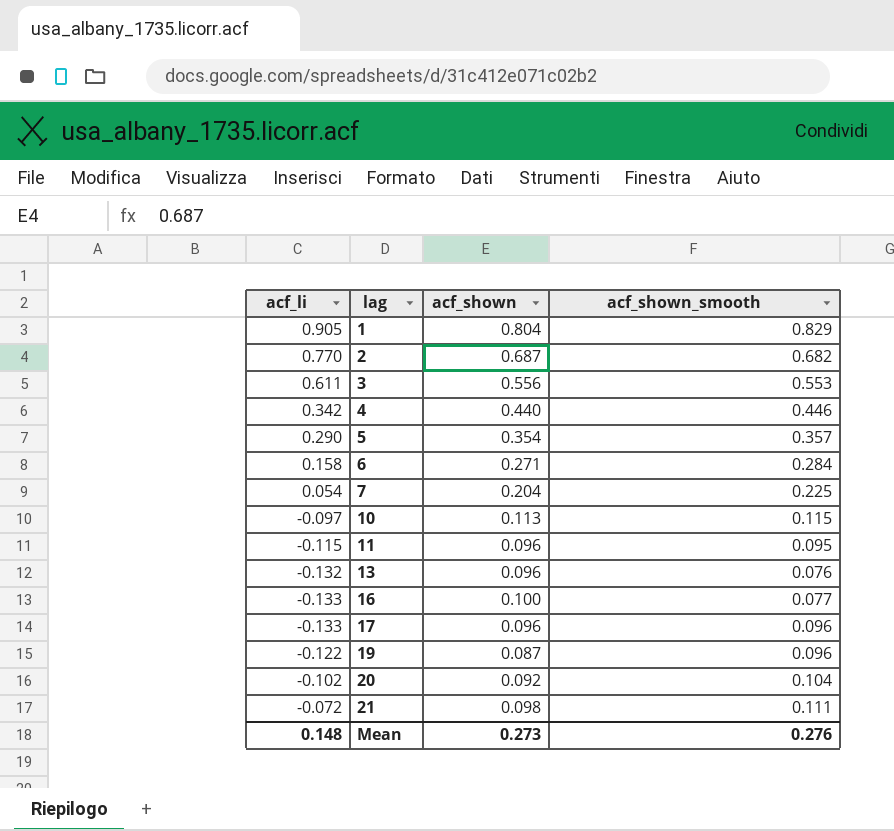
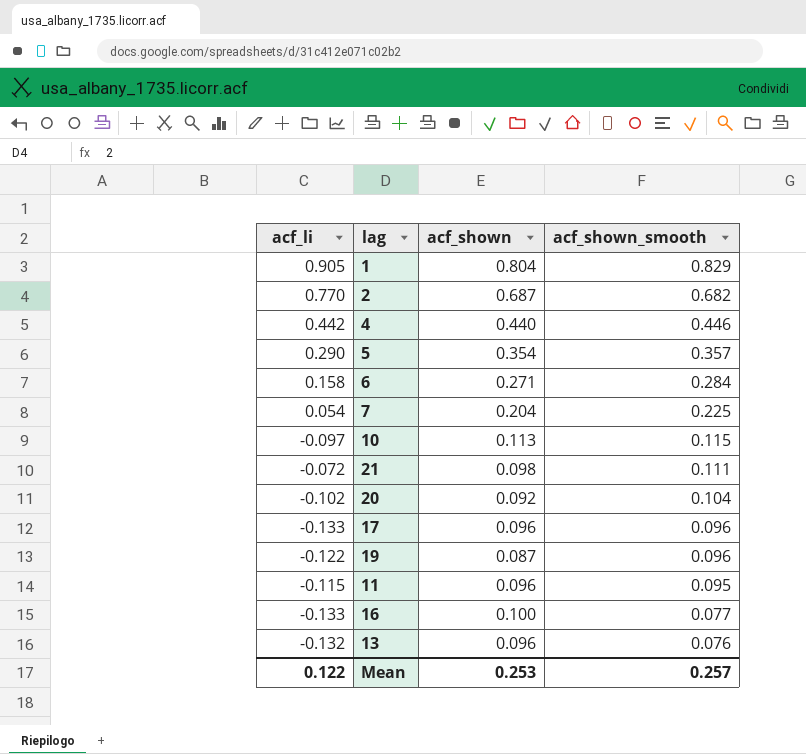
row order: lag ascending -> acf_shown_smooth descending
row 3: 0.611 | 0.556 | 0.553 -> none
4 | acf_li: 0.342 -> 0.442
Mean | acf_li: 0.148 -> 0.122
Mean | acf_shown: 0.273 -> 0.253
Mean | acf_shown_smooth: 0.276 -> 0.257

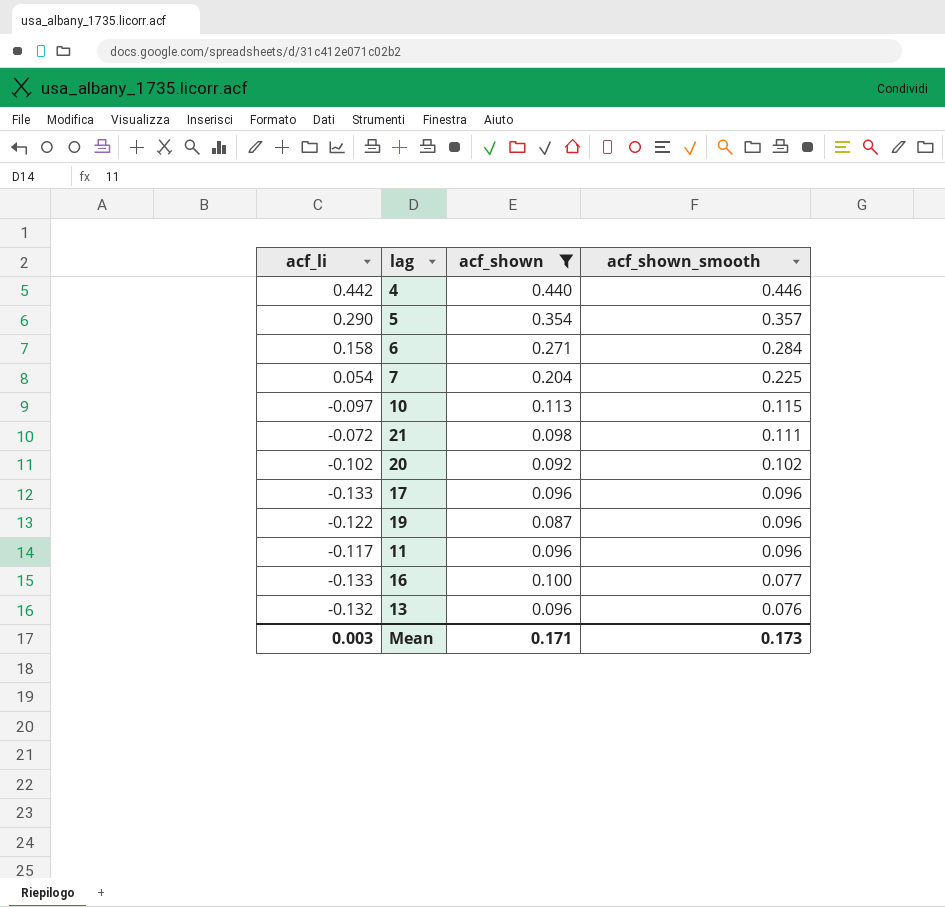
filter: none -> acf_shown <= 0.440
20 | acf_shown_smooth: 0.104 -> 0.102
11 | acf_li: -0.115 -> -0.117
11 | acf_shown_smooth: 0.095 -> 0.096
Mean | acf_li: 0.122 -> 0.003
Mean | acf_shown: 0.253 -> 0.171
Mean | acf_shown_smooth: 0.257 -> 0.173

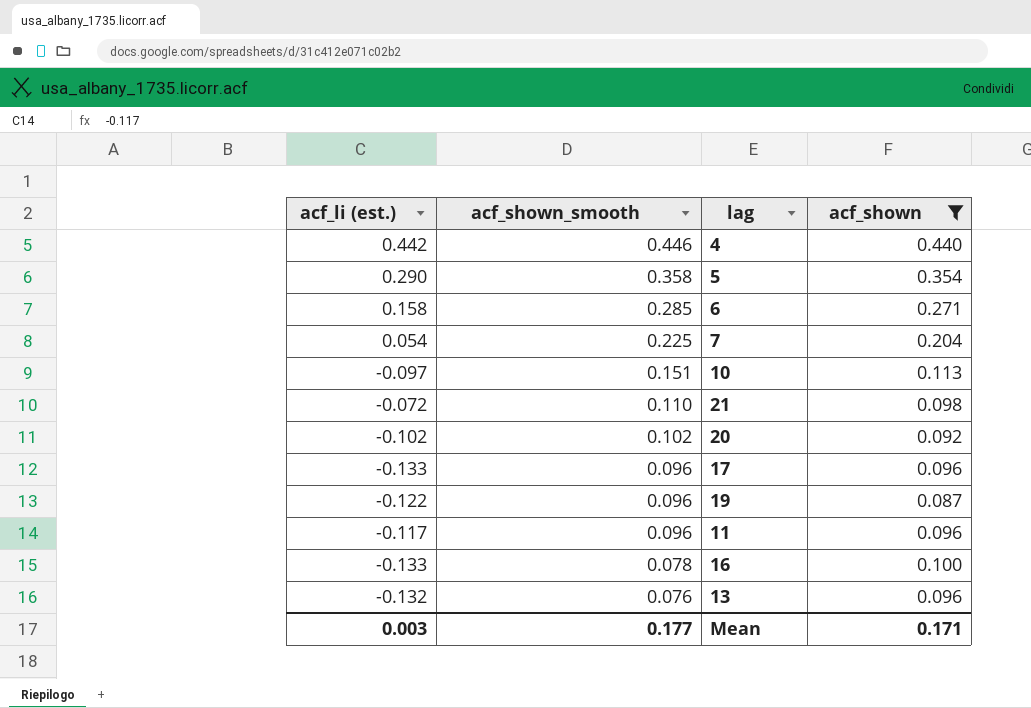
column name: acf_li -> acf_li (est.)
column acf_shown_smooth | position: 4 -> 2
5 | acf_shown_smooth: 0.357 -> 0.358
6 | acf_shown_smooth: 0.284 -> 0.285
10 | acf_shown_smooth: 0.115 -> 0.151
21 | acf_shown_smooth: 0.111 -> 0.110
16 | acf_shown_smooth: 0.077 -> 0.078
Mean | acf_shown_smooth: 0.173 -> 0.177

